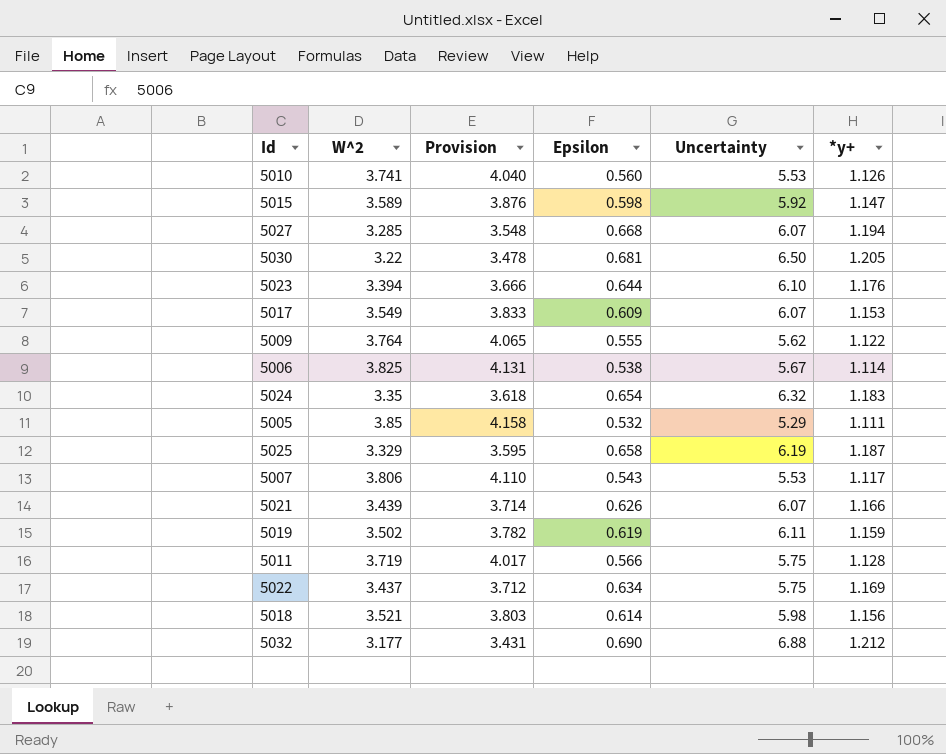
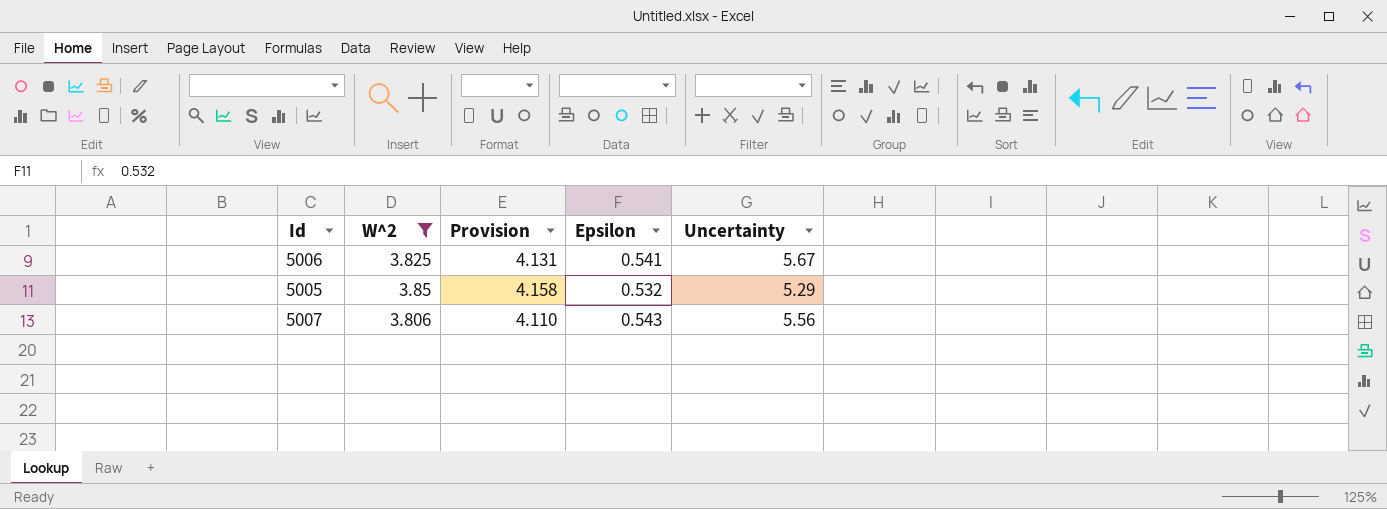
filter: none -> W^2 >= 3.806
column *y+ | position: 6 -> none
5006 | Epsilon: 0.538 -> 0.541
5007 | Uncertainty: 5.53 -> 5.56

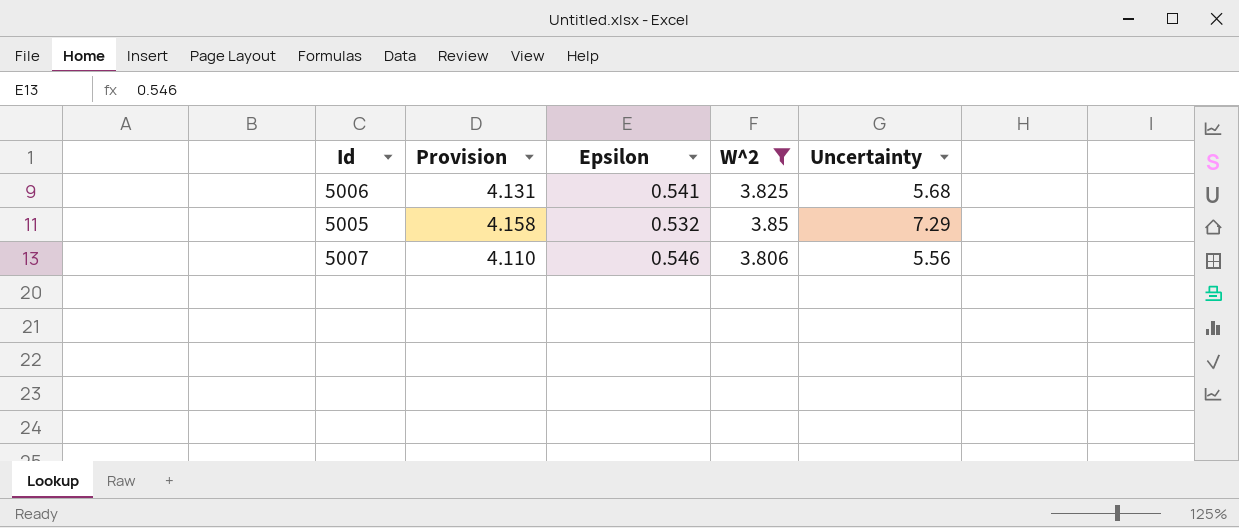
column W^2 | position: 2 -> 4
5006 | Uncertainty: 5.67 -> 5.68
5005 | Uncertainty: 5.29 -> 7.29
5007 | Epsilon: 0.543 -> 0.546

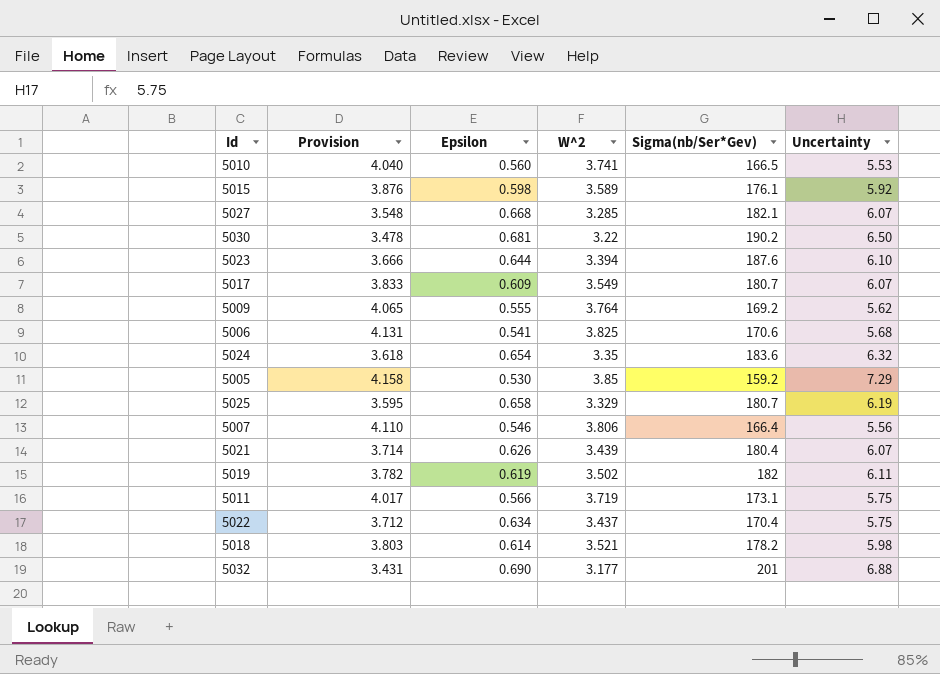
filter: W^2 >= 3.806 -> none
column Sigma(nb/Ser*Gev) | position: none -> 5
5005 | Epsilon: 0.532 -> 0.530

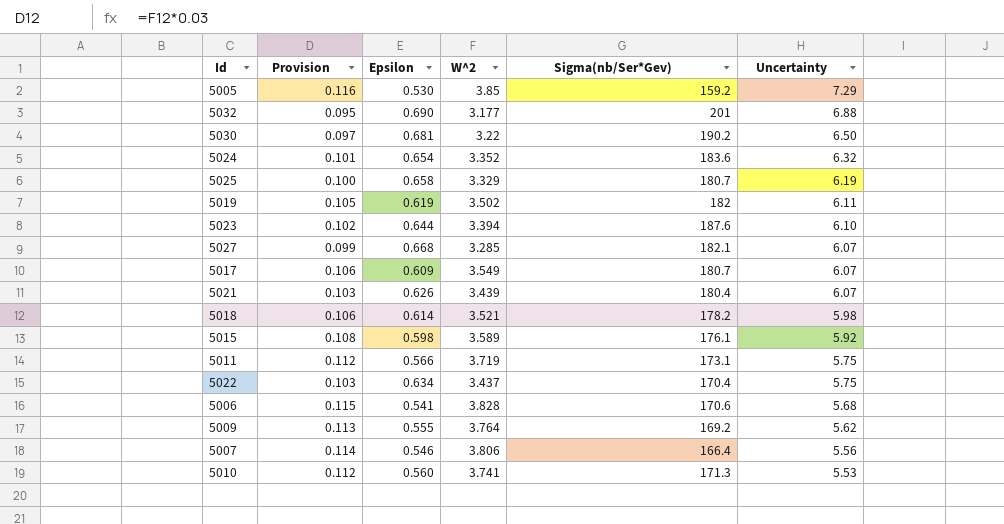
row order: none -> Uncertainty descending
column Provision | formula: [W^2] * 1.08 -> [W^2] * 0.03
5024 | W^2: 3.35 -> 3.352
5006 | W^2: 3.825 -> 3.828
5010 | Sigma(nb/Ser*Gev): 166.5 -> 171.3

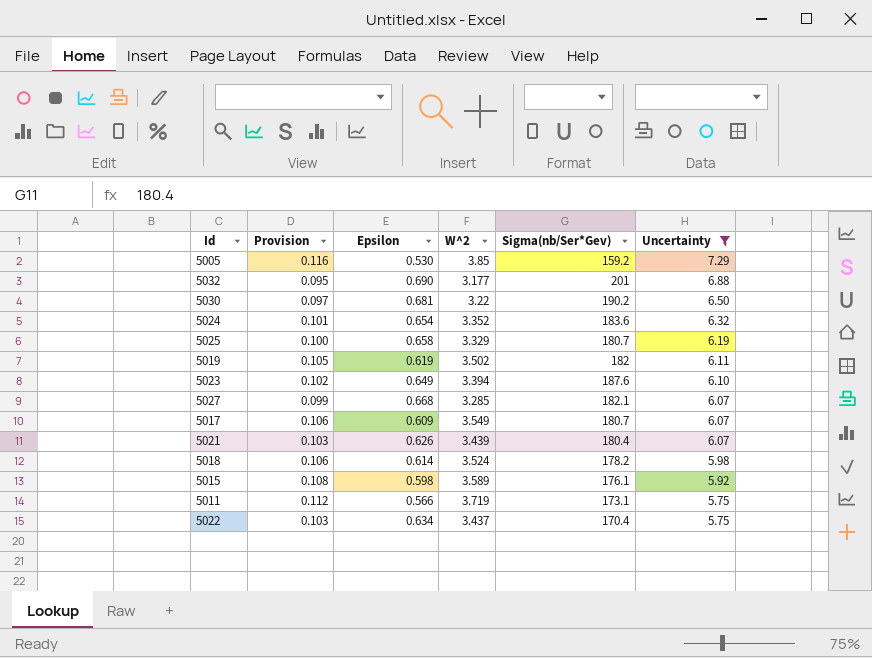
filter: none -> Uncertainty >= 5.75
5023 | Epsilon: 0.644 -> 0.649
5018 | W^2: 3.521 -> 3.524

